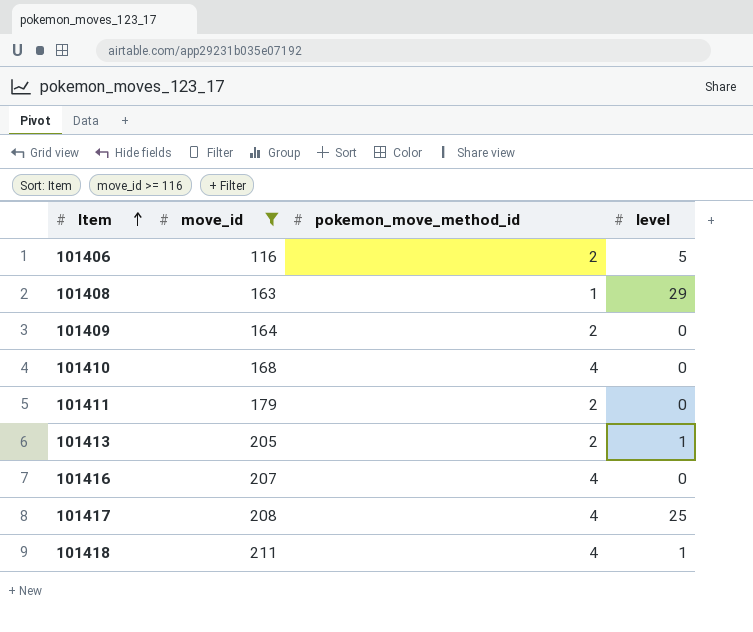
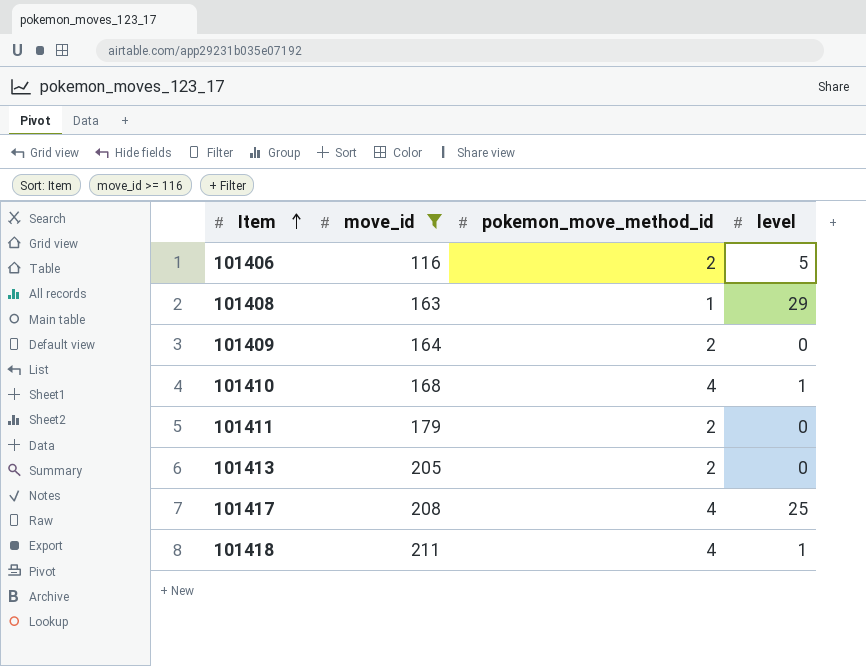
row 101416: 207 | 4 | 0 -> none
101410 | level: 0 -> 1
101413 | level: 1 -> 0

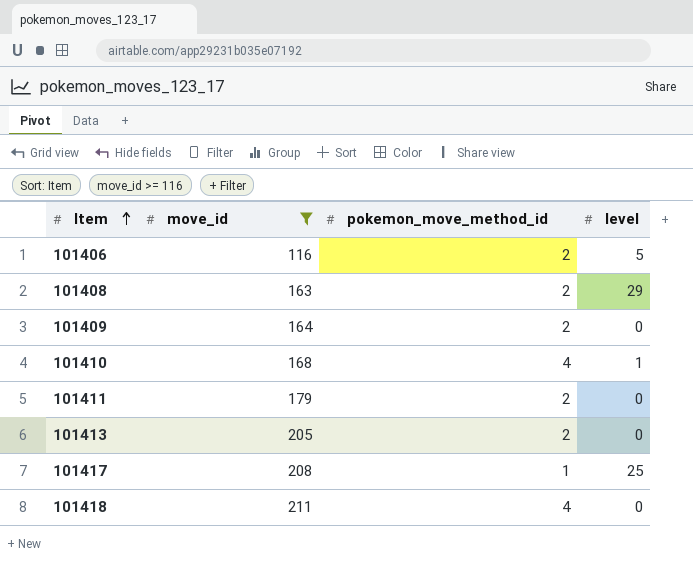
101408 | pokemon_move_method_id: 1 -> 2
101417 | pokemon_move_method_id: 4 -> 1
101418 | level: 1 -> 0

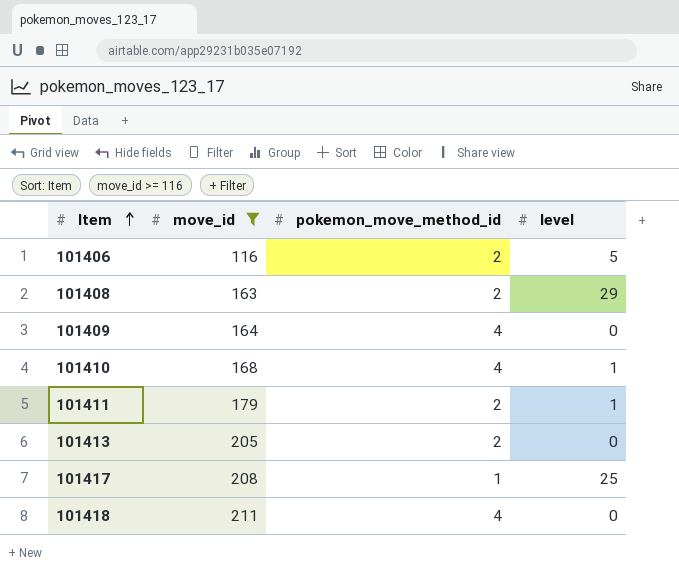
101409 | pokemon_move_method_id: 2 -> 4
101411 | level: 0 -> 1

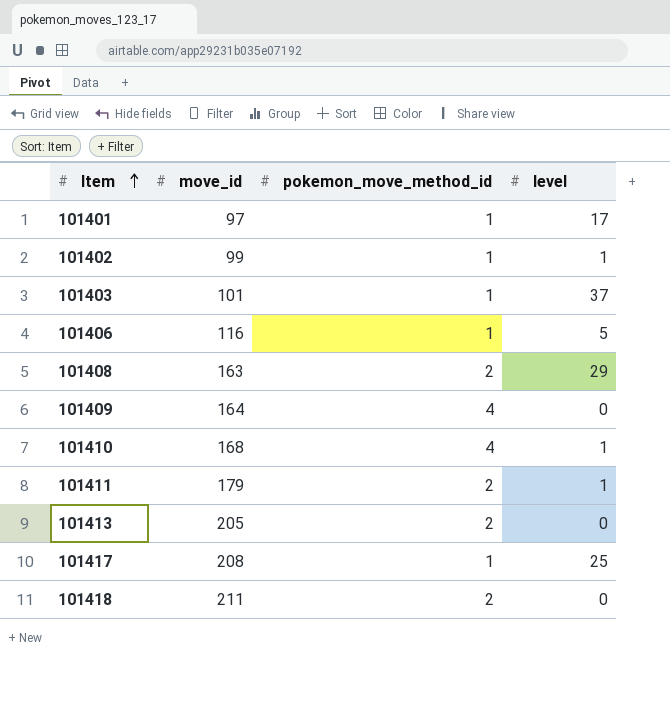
filter: move_id >= 116 -> none
101406 | pokemon_move_method_id: 2 -> 1
101418 | pokemon_move_method_id: 4 -> 2

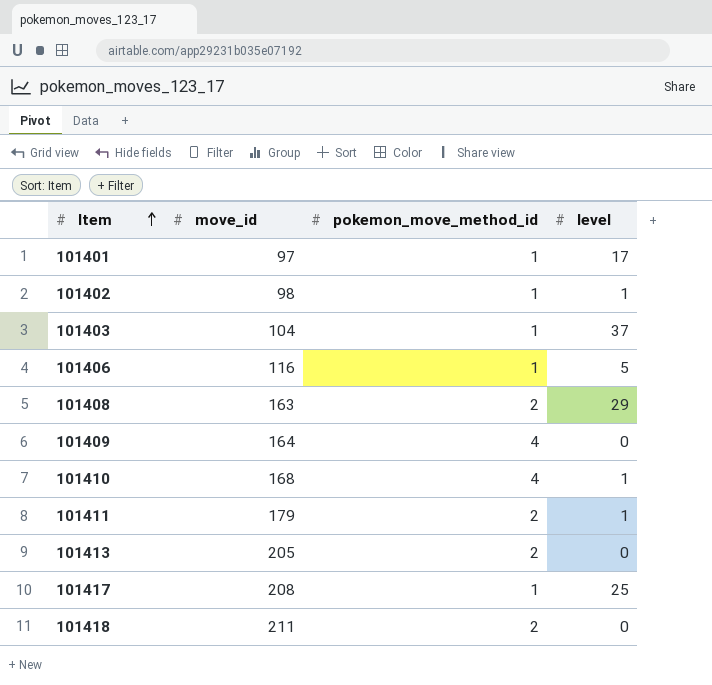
101402 | move_id: 99 -> 98
101403 | move_id: 101 -> 104

